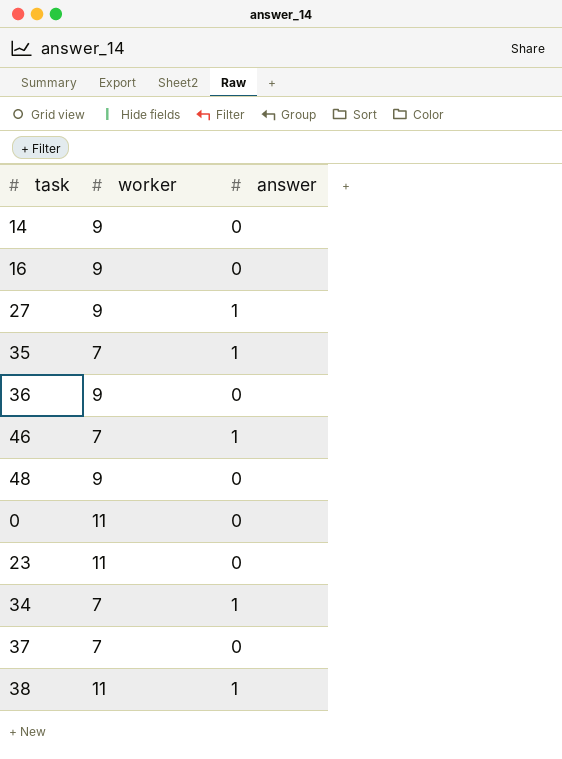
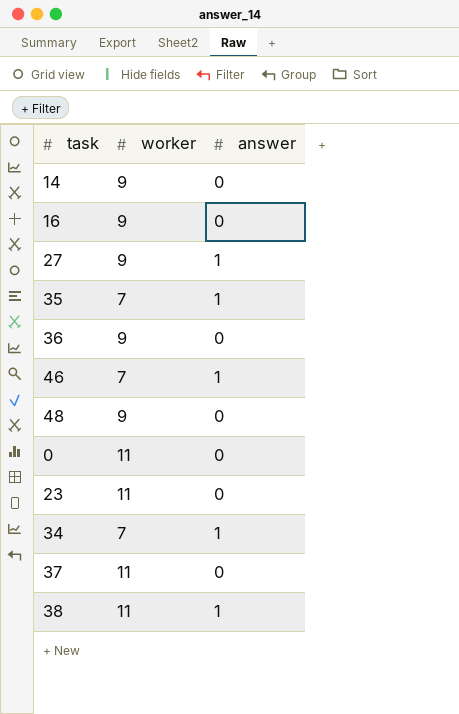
37 | worker: 7 -> 11

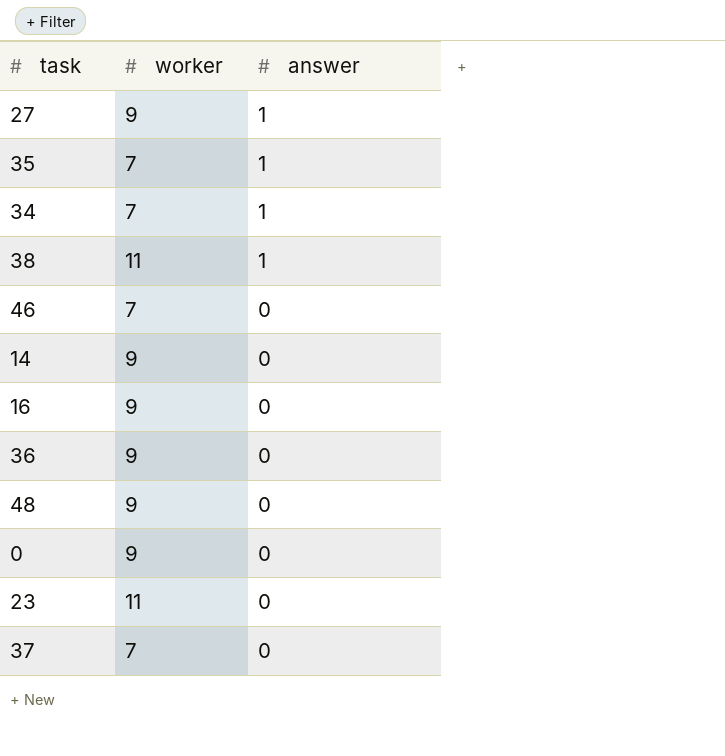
row order: none -> answer descending
46 | answer: 1 -> 0
0 | worker: 11 -> 9
37 | worker: 11 -> 7

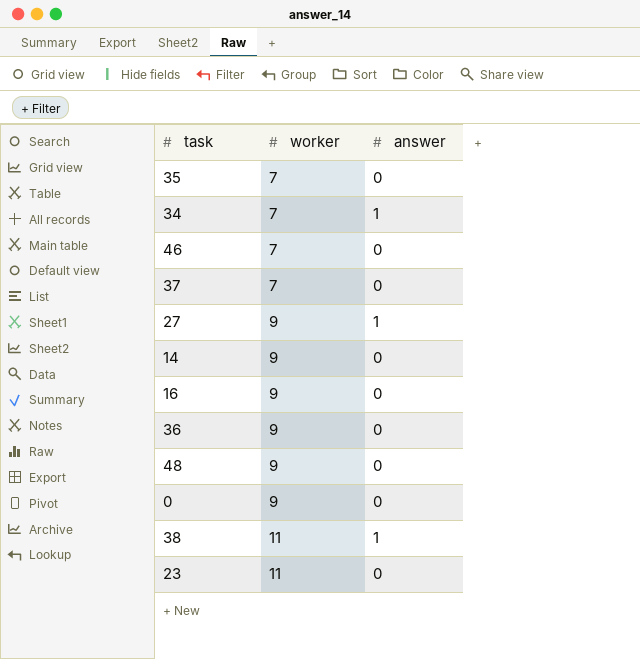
row order: answer descending -> worker ascending
35 | answer: 1 -> 0

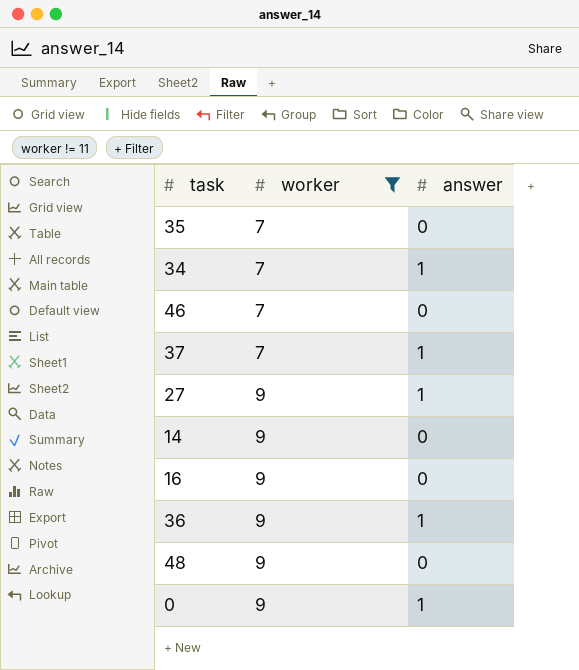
filter: none -> worker != 11
37 | answer: 0 -> 1
36 | answer: 0 -> 1
0 | answer: 0 -> 1

